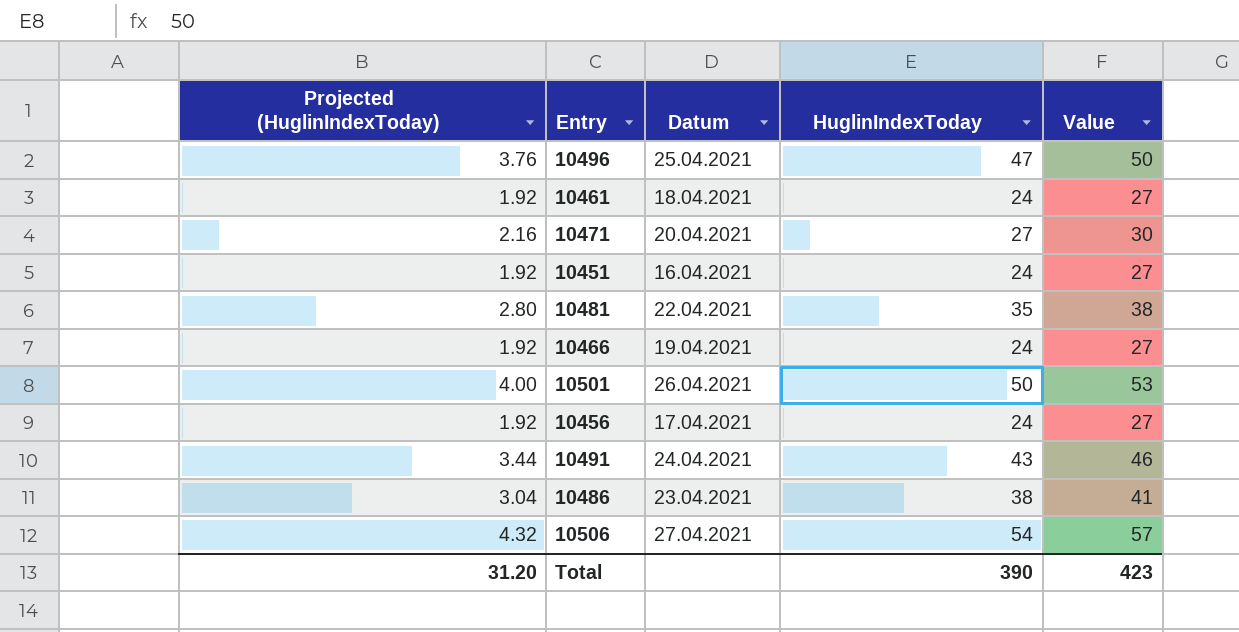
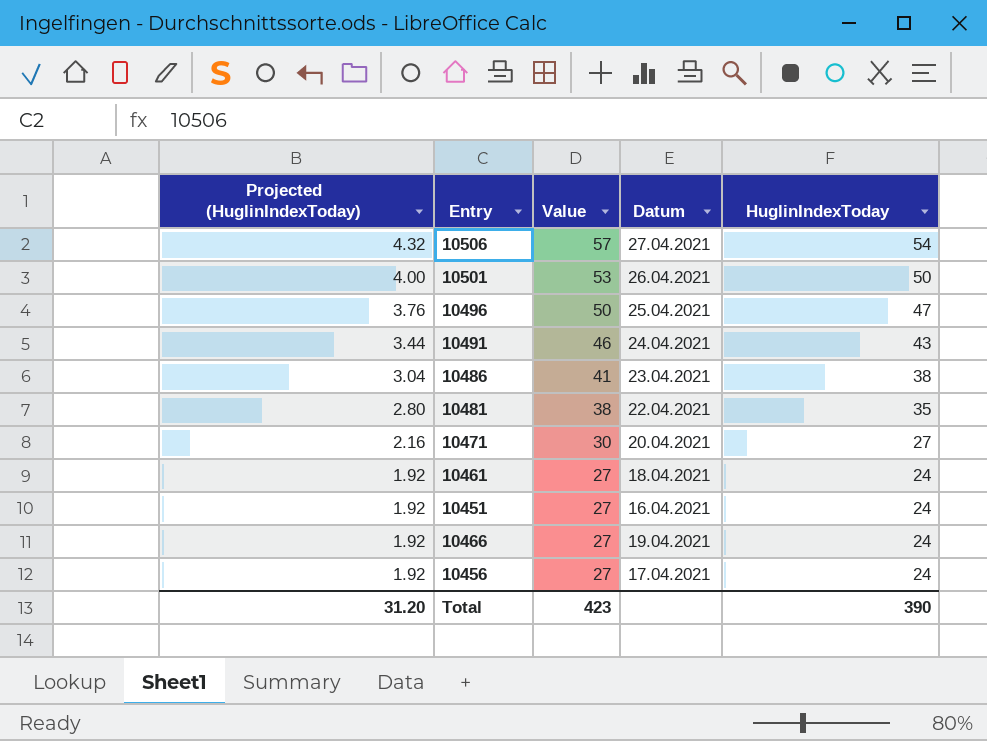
row order: none -> Projected (HuglinIndexToday) descending
column Value | position: 5 -> 3

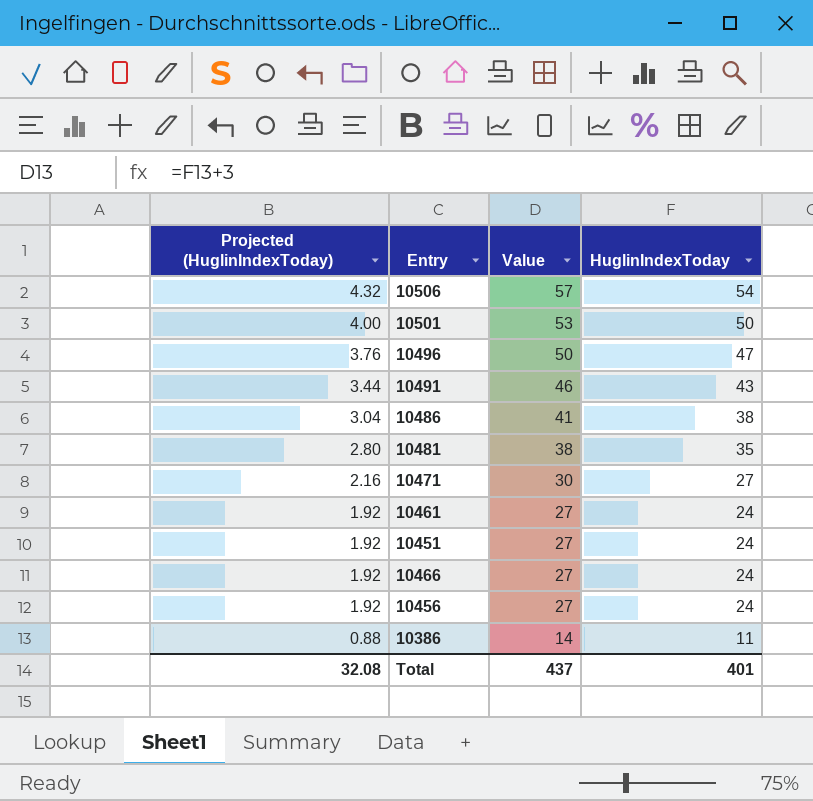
column Datum | position: 4 -> none
row 10386: none -> 0.88 | 14 | 11
Total | Projected (HuglinIndexToday): 31.20 -> 32.08
Total | Value: 423 -> 437
Total | HuglinIndexToday: 390 -> 401

